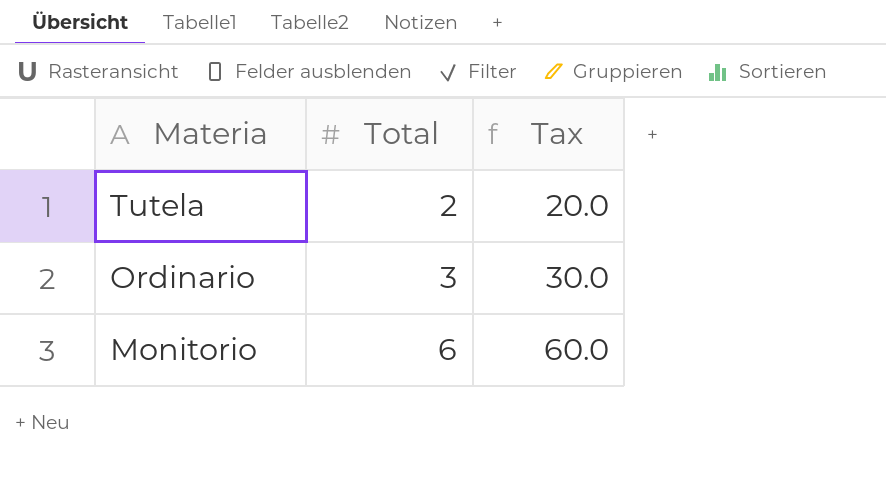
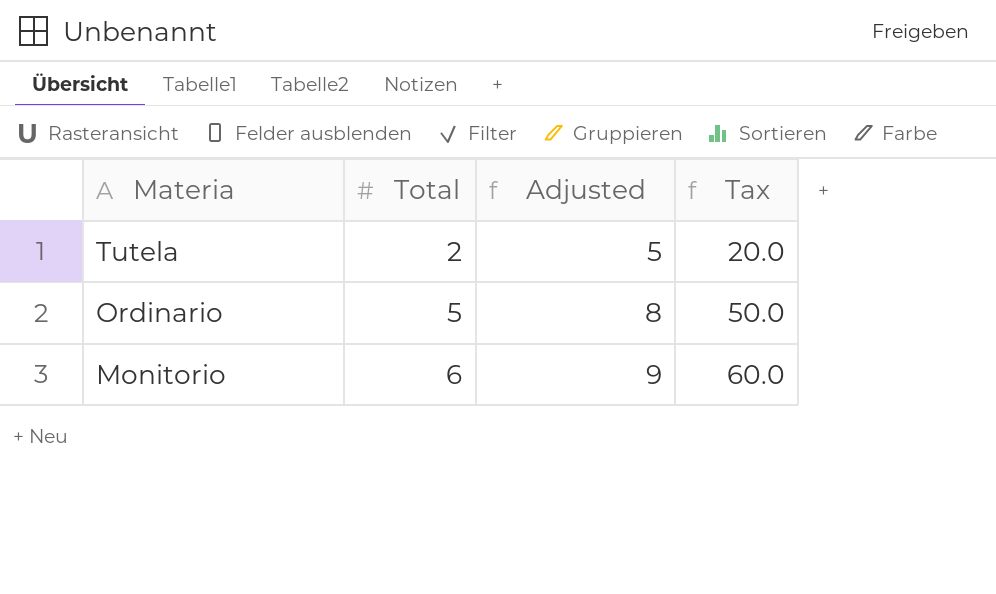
column Adjusted | formula: none -> [Total] + 3
Ordinario | Total: 3 -> 5
Ordinario | Tax: 30.0 -> 50.0

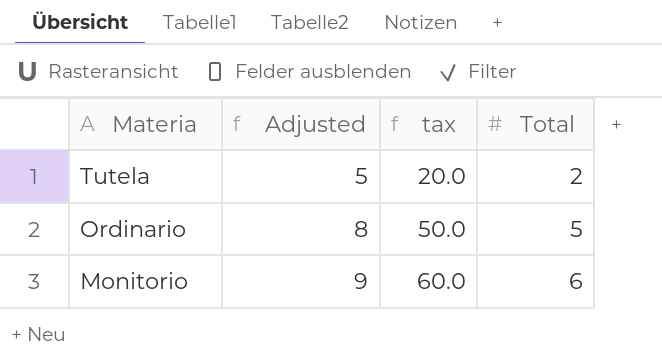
column name: Tax -> tax
column Total | position: 2 -> 4

